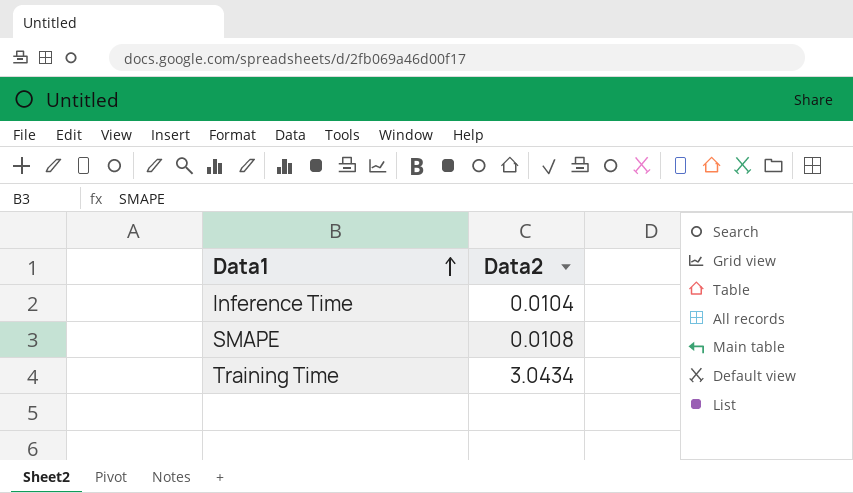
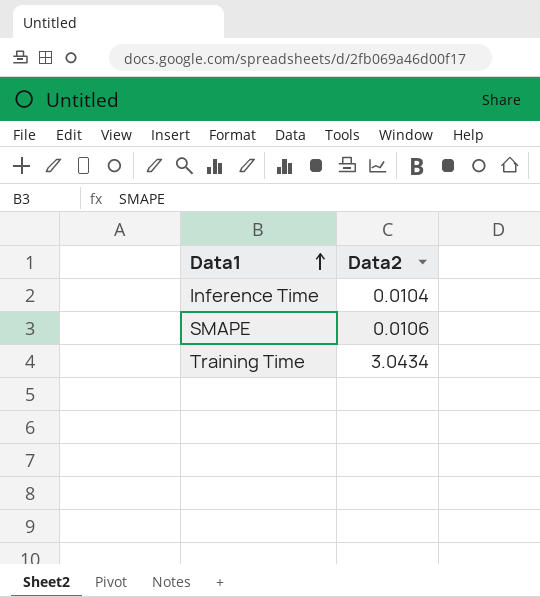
SMAPE | Data2: 0.0108 -> 0.0106

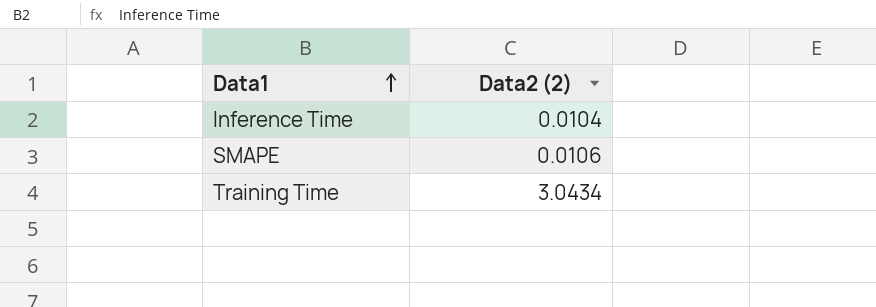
column name: Data2 -> Data2 (2)

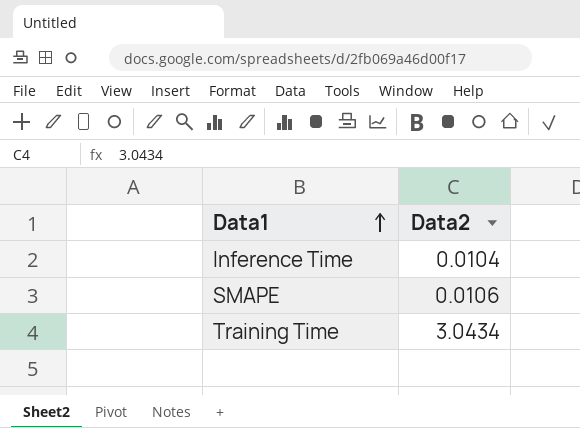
column name: Data2 (2) -> Data2

